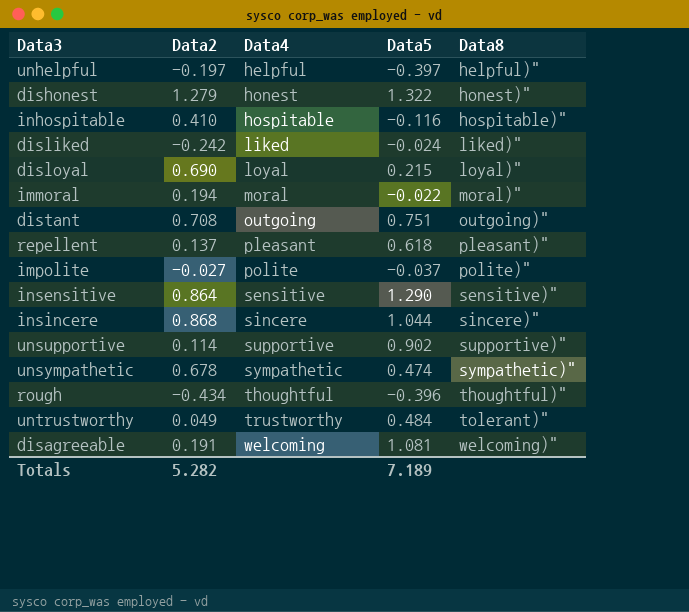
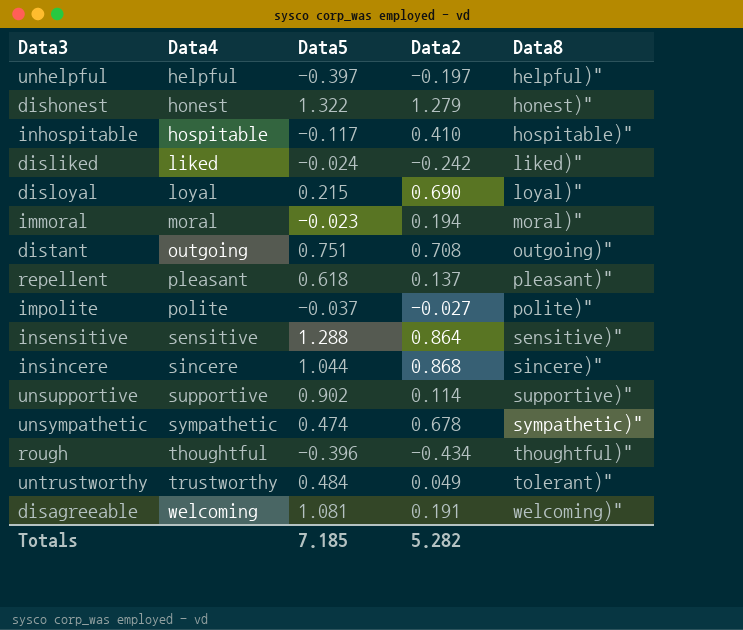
column Data2 | position: 2 -> 4
inhospitable | Data5: -0.116 -> -0.117
immoral | Data5: -0.022 -> -0.023
insensitive | Data5: 1.290 -> 1.288
Totals | Data5: 7.189 -> 7.185

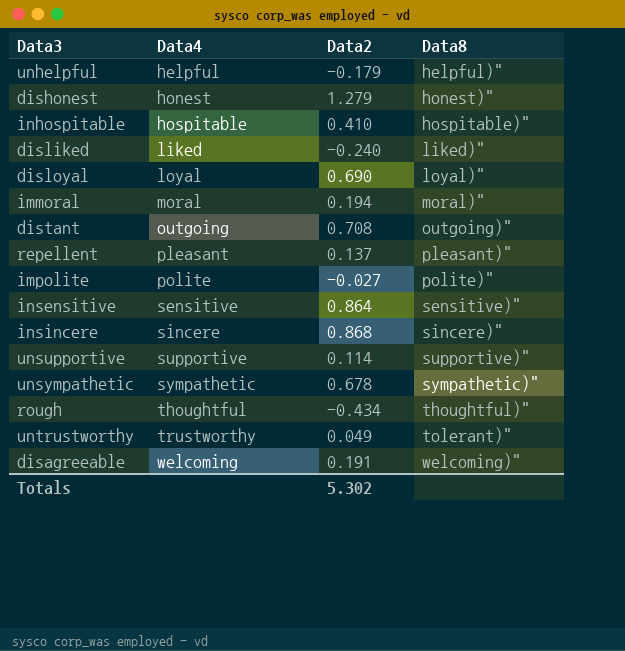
column Data5 | position: 3 -> none
unhelpful | Data2: -0.197 -> -0.179
disliked | Data2: -0.242 -> -0.240
Totals | Data2: 5.282 -> 5.302

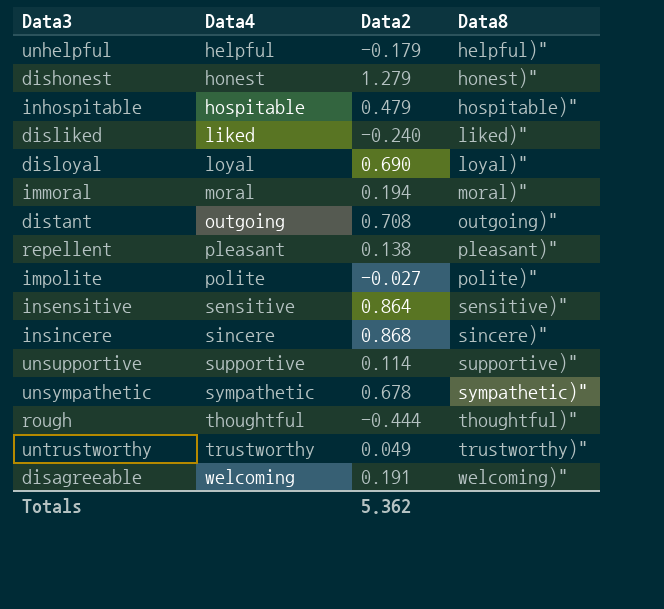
inhospitable | Data2: 0.410 -> 0.479
repellent | Data2: 0.137 -> 0.138
rough | Data2: -0.434 -> -0.444
untrustworthy | Data8: tolerant)" -> trustworthy)"
Totals | Data2: 5.302 -> 5.362

